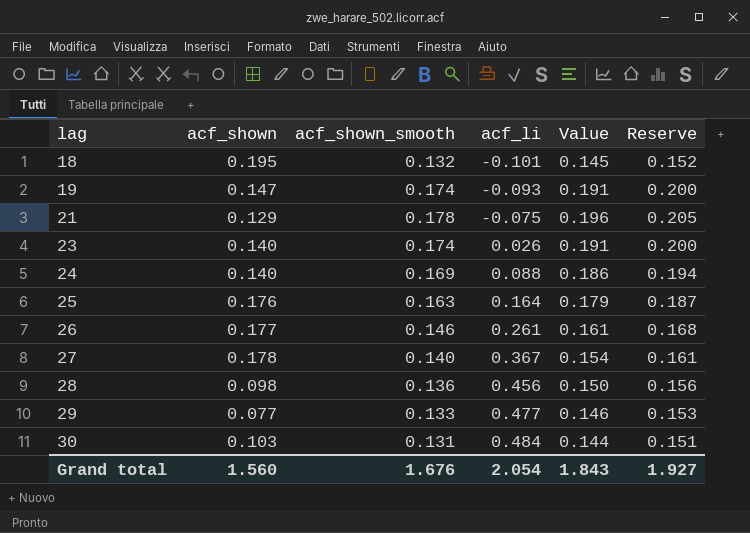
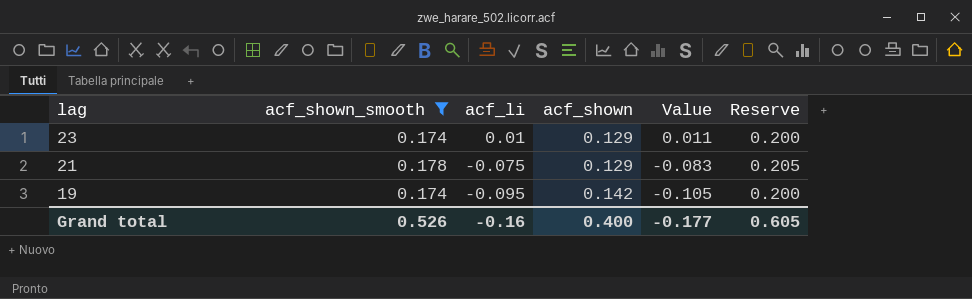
filter: none -> acf_shown_smooth >= 0.174
row order: lag ascending -> lag descending
column acf_shown | position: 2 -> 4
column Value | formula: [acf_shown_smooth] * 1.1 -> [acf_li] * 1.1
23 | acf_li: 0.026 -> 0.01
23 | acf_shown: 0.140 -> 0.129
19 | acf_li: -0.093 -> -0.095
19 | acf_shown: 0.147 -> 0.142
Grand total | acf_shown_smooth: 1.676 -> 0.526
Grand total | acf_li: 2.054 -> -0.16
Grand total | acf_shown: 1.560 -> 0.400
Grand total | Value: 1.843 -> -0.177
Grand total | Reserve: 1.927 -> 0.605

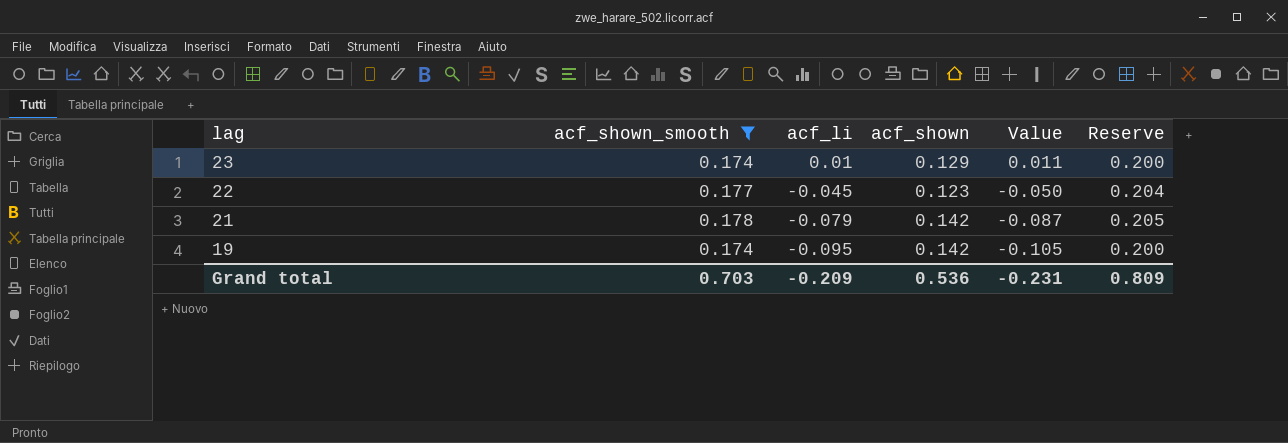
row 22: none -> 0.177 | -0.045 | 0.123 | -0.050 | 0.204
21 | acf_li: -0.075 -> -0.079
21 | acf_shown: 0.129 -> 0.142
21 | Value: -0.083 -> -0.087
Grand total | acf_shown_smooth: 0.526 -> 0.703
Grand total | acf_li: -0.16 -> -0.209
Grand total | acf_shown: 0.400 -> 0.536
Grand total | Value: -0.177 -> -0.231
Grand total | Reserve: 0.605 -> 0.809

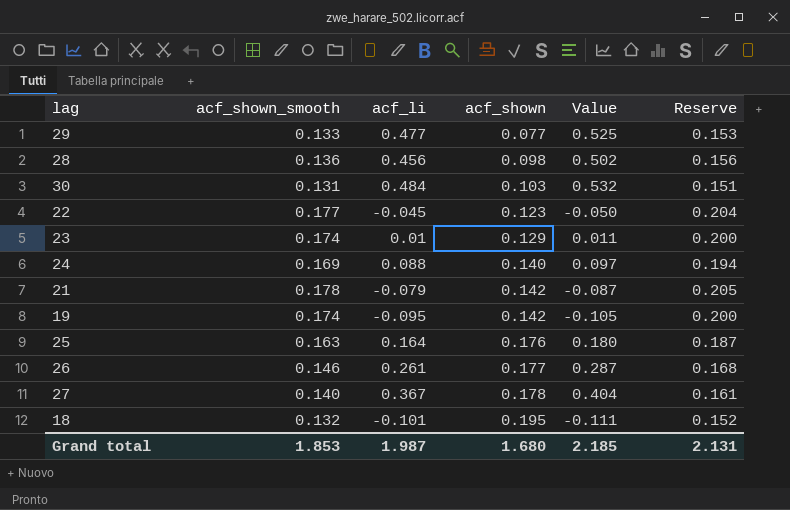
filter: acf_shown_smooth >= 0.174 -> none
row order: lag descending -> acf_shown ascending
Grand total | acf_shown_smooth: 0.703 -> 1.853
Grand total | acf_li: -0.209 -> 1.987
Grand total | acf_shown: 0.536 -> 1.680
Grand total | Value: -0.231 -> 2.185
Grand total | Reserve: 0.809 -> 2.131

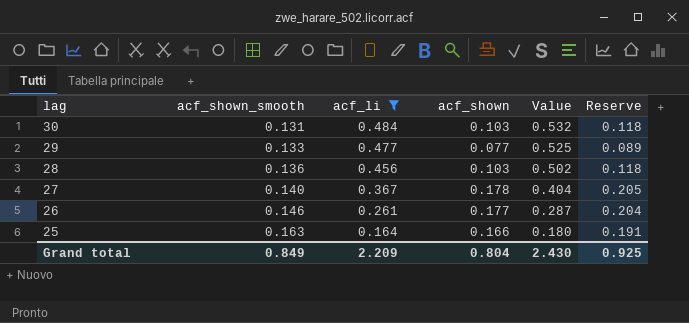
filter: none -> acf_li >= 0.164
row order: acf_shown ascending -> lag descending
column Reserve | formula: [acf_shown_smooth] * 1.15 -> [acf_shown] * 1.15
28 | acf_shown: 0.098 -> 0.103
25 | acf_shown: 0.176 -> 0.166
Grand total | acf_shown_smooth: 1.853 -> 0.849
Grand total | acf_li: 1.987 -> 2.209
Grand total | acf_shown: 1.680 -> 0.804
Grand total | Value: 2.185 -> 2.430
Grand total | Reserve: 2.131 -> 0.925

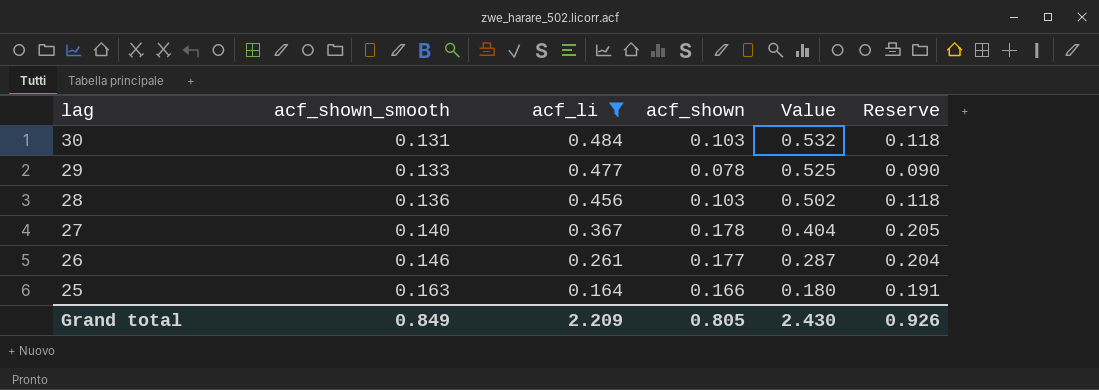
29 | acf_shown: 0.077 -> 0.078
29 | Reserve: 0.089 -> 0.090
Grand total | acf_shown: 0.804 -> 0.805
Grand total | Reserve: 0.925 -> 0.926

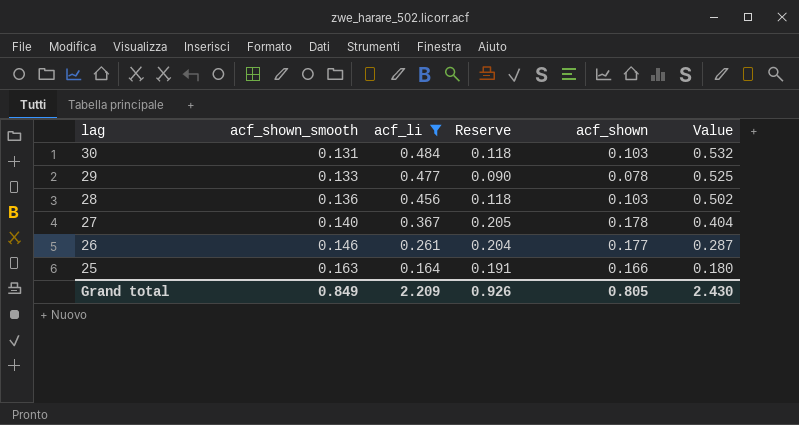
column Reserve | position: 6 -> 4

